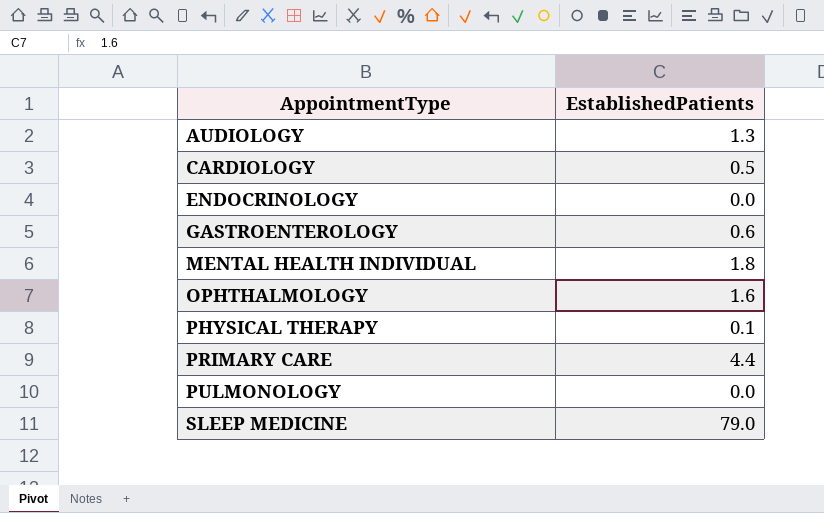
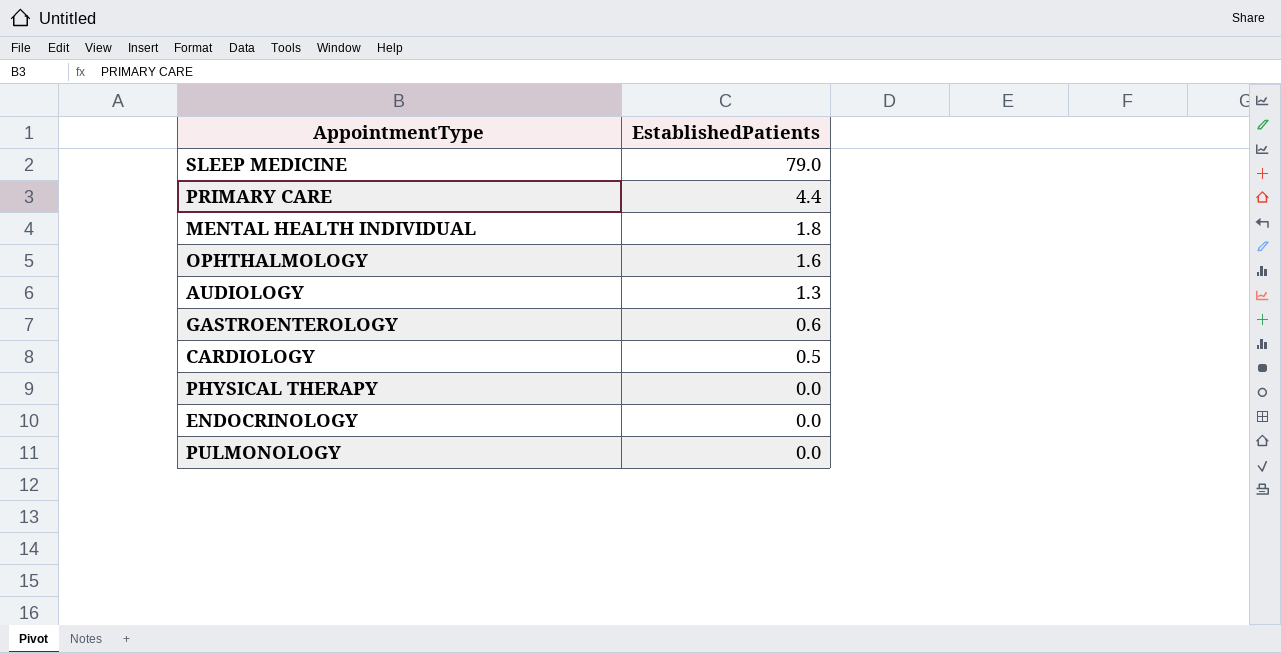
row order: AppointmentType ascending -> EstablishedPatients descending
PHYSICAL THERAPY | EstablishedPatients: 0.1 -> 0.0

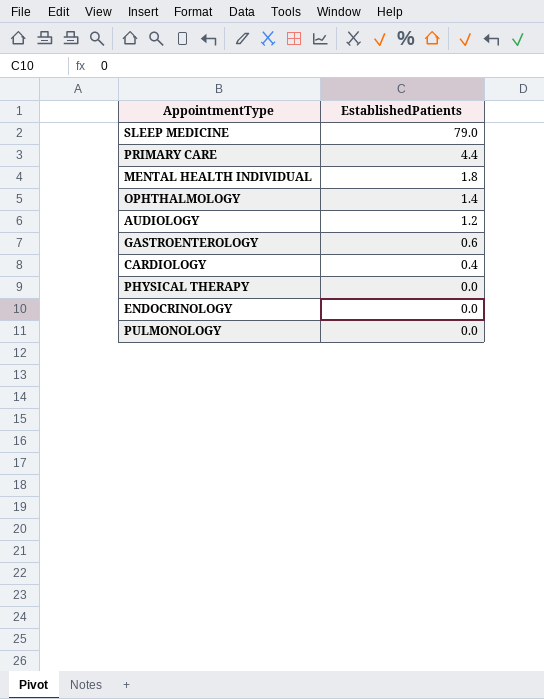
OPHTHALMOLOGY | EstablishedPatients: 1.6 -> 1.4
AUDIOLOGY | EstablishedPatients: 1.3 -> 1.2
CARDIOLOGY | EstablishedPatients: 0.5 -> 0.4

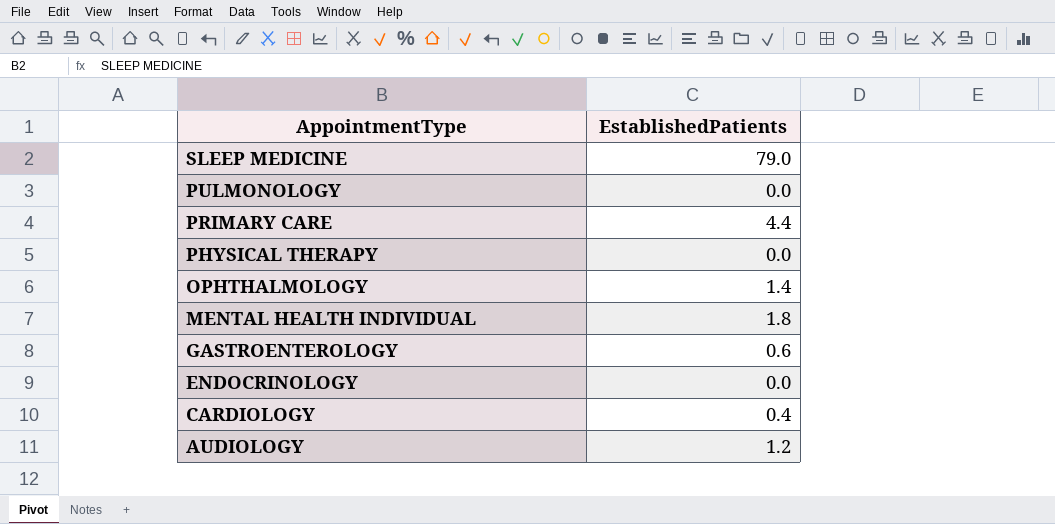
row order: EstablishedPatients descending -> AppointmentType descending

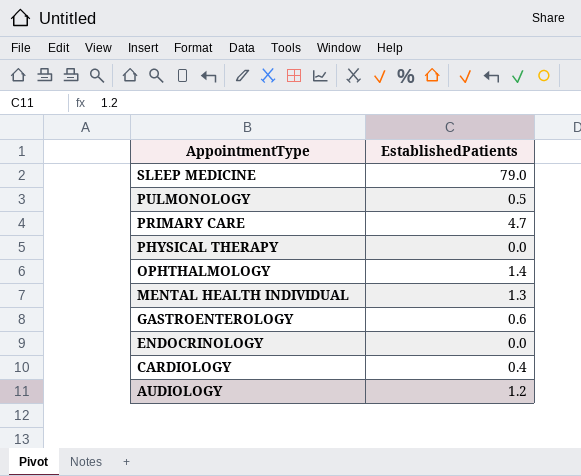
PULMONOLOGY | EstablishedPatients: 0.0 -> 0.5
PRIMARY CARE | EstablishedPatients: 4.4 -> 4.7
MENTAL HEALTH INDIVIDUAL | EstablishedPatients: 1.8 -> 1.3

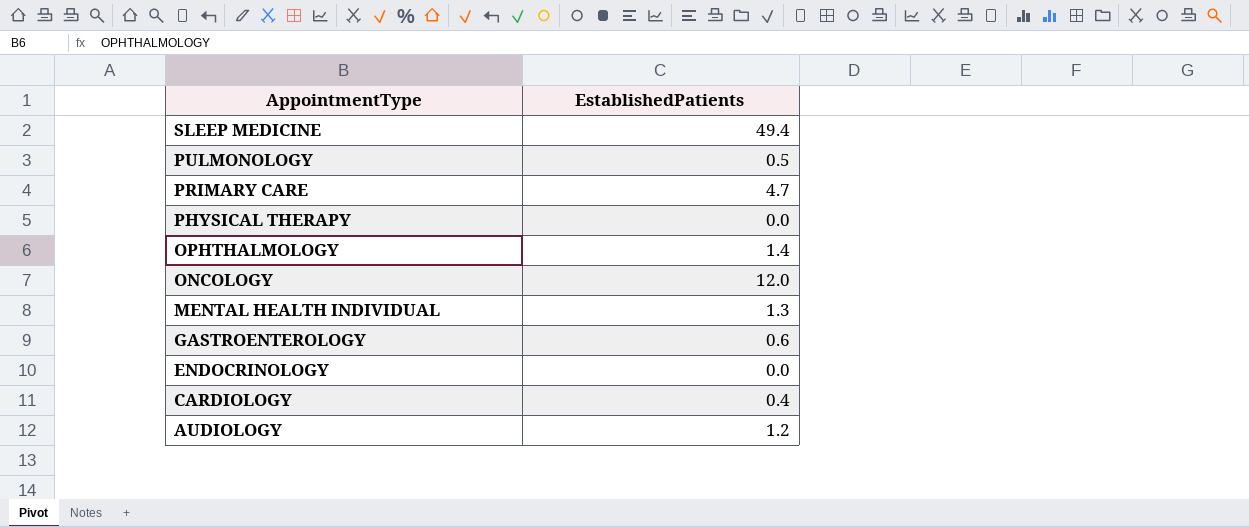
SLEEP MEDICINE | EstablishedPatients: 79.0 -> 49.4
row ONCOLOGY: none -> 12.0

